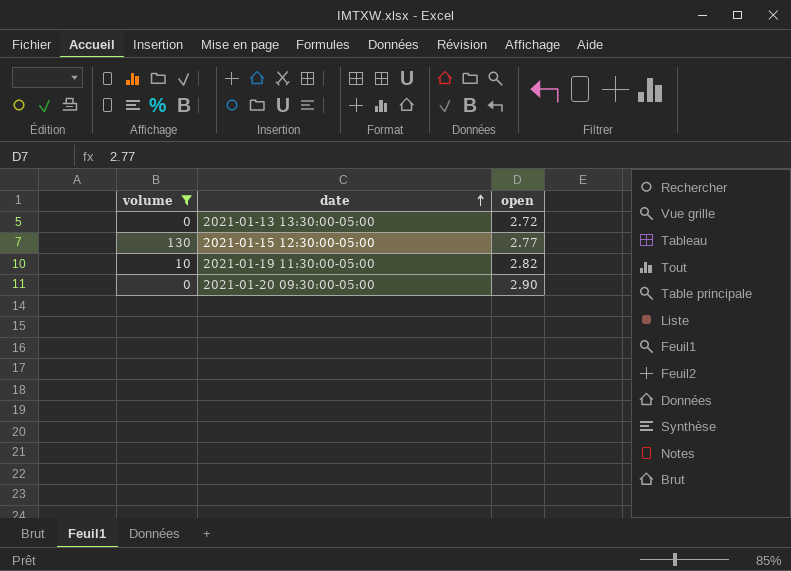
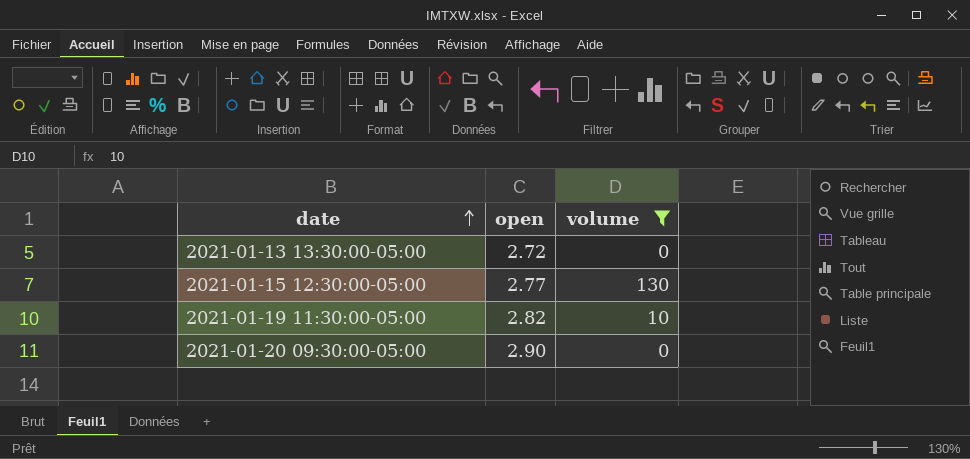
column volume | position: 1 -> 3

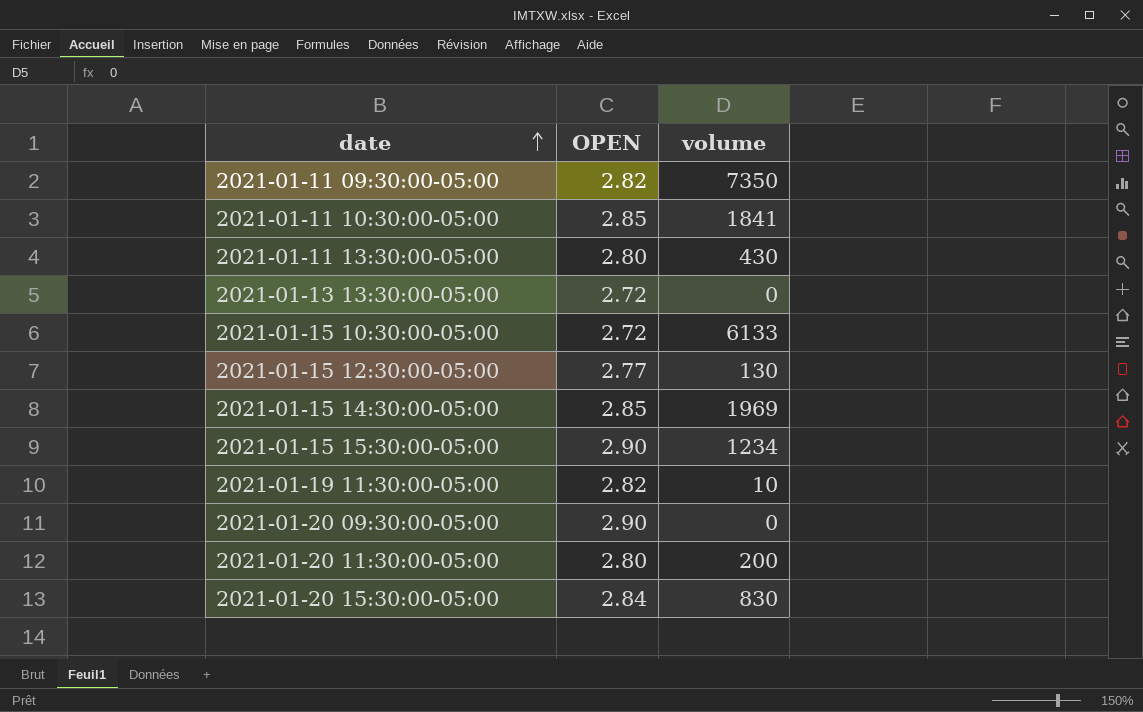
filter: volume <= 130 -> none
column name: open -> OPEN

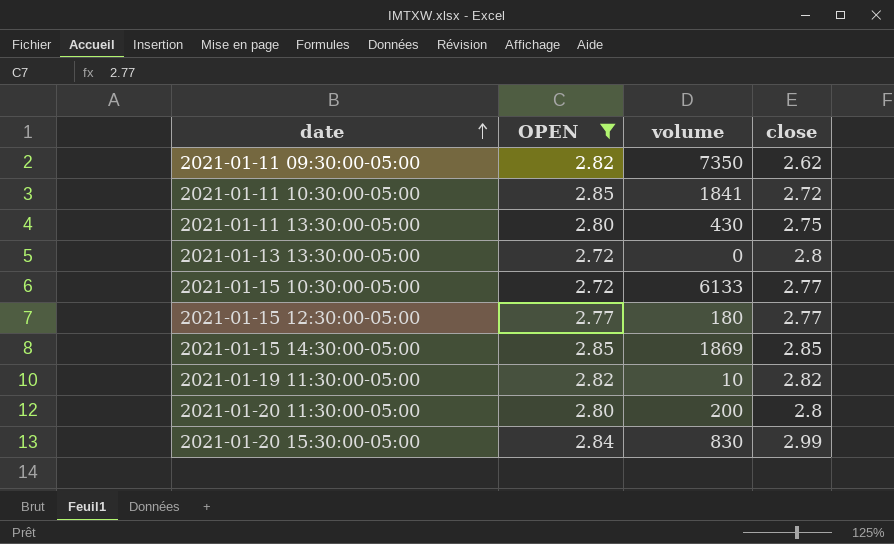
filter: none -> OPEN != 2.90
column close | position: none -> 4
2021-01-15 12:30:00-05:00 | volume: 130 -> 180
2021-01-15 14:30:00-05:00 | volume: 1969 -> 1869

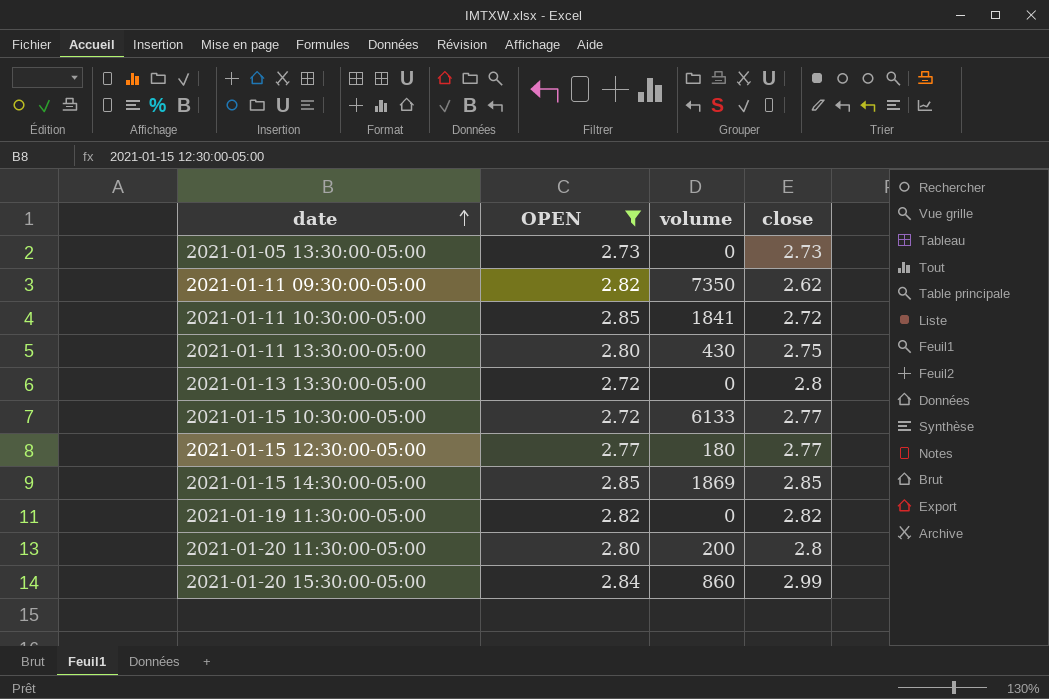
row 2021-01-05 13:30:00-05:00: none -> 2.73 | 0 | 2.73
2021-01-19 11:30:00-05:00 | volume: 10 -> 0
2021-01-20 15:30:00-05:00 | volume: 830 -> 860

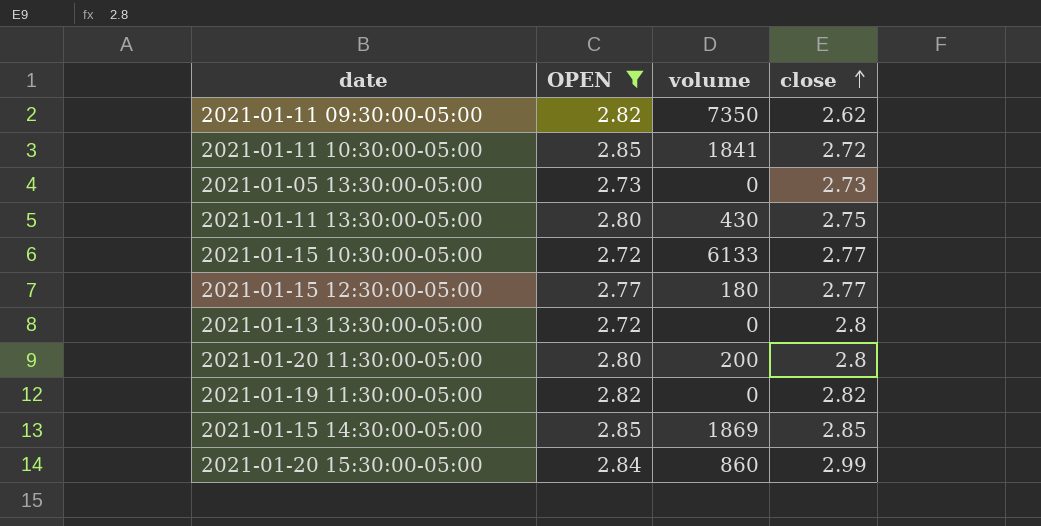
row order: date ascending -> close ascending

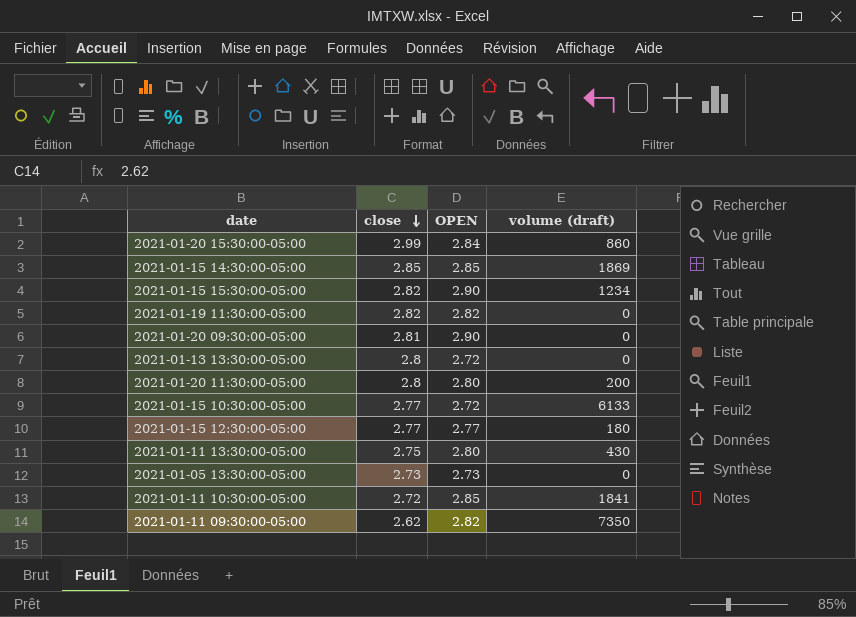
filter: OPEN != 2.90 -> none
row order: close ascending -> close descending
column close | position: 4 -> 2
column name: volume -> volume (draft)

